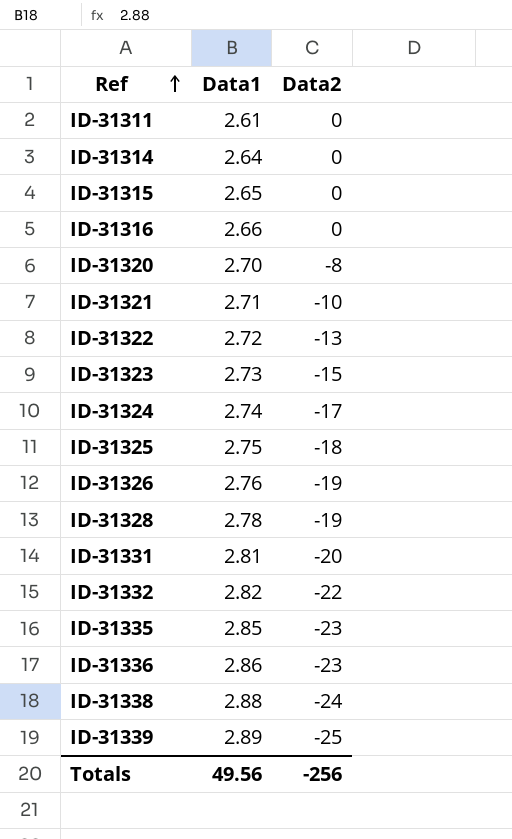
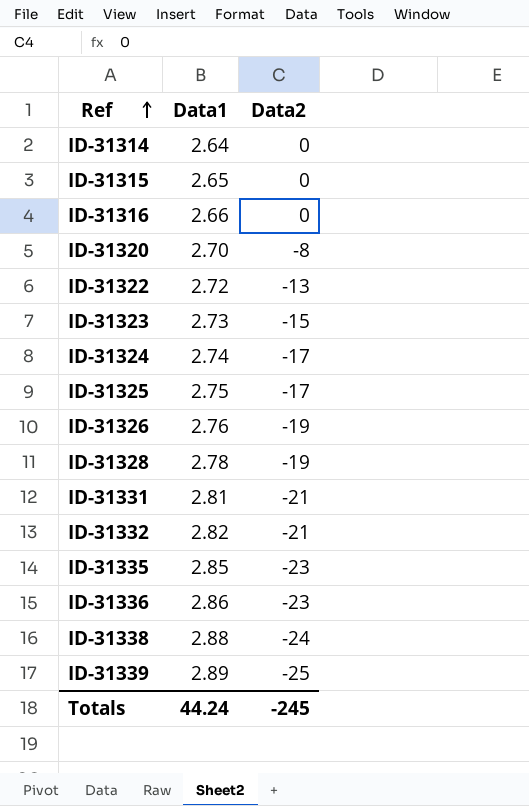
row ID-31311: 2.61 | 0 -> none
row ID-31321: 2.71 | -10 -> none
ID-31325 | Data2: -18 -> -17
ID-31331 | Data2: -20 -> -21
ID-31332 | Data2: -22 -> -21
Totals | Data1: 49.56 -> 44.24
Totals | Data2: -256 -> -245

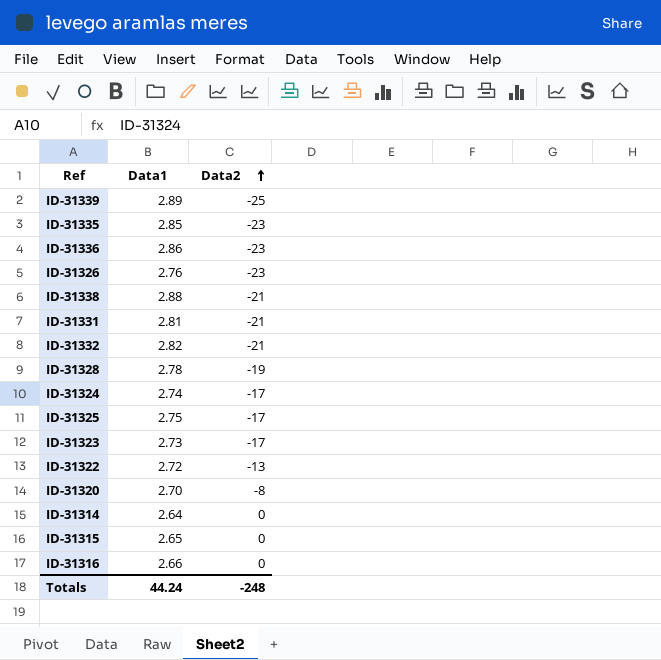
row order: Ref ascending -> Data2 ascending
ID-31326 | Data2: -19 -> -23
ID-31338 | Data2: -24 -> -21
ID-31323 | Data2: -15 -> -17
Totals | Data2: -245 -> -248

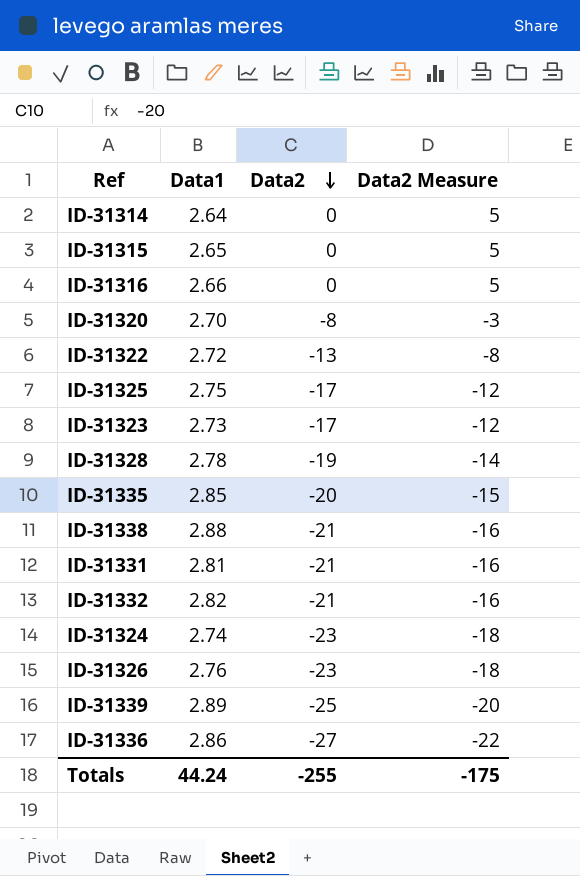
row order: Data2 ascending -> Data2 descending
column Data2 Measure | formula: none -> [Data2] + 5
ID-31335 | Data2: -23 -> -20
ID-31324 | Data2: -17 -> -23
ID-31336 | Data2: -23 -> -27
Totals | Data2: -248 -> -255

